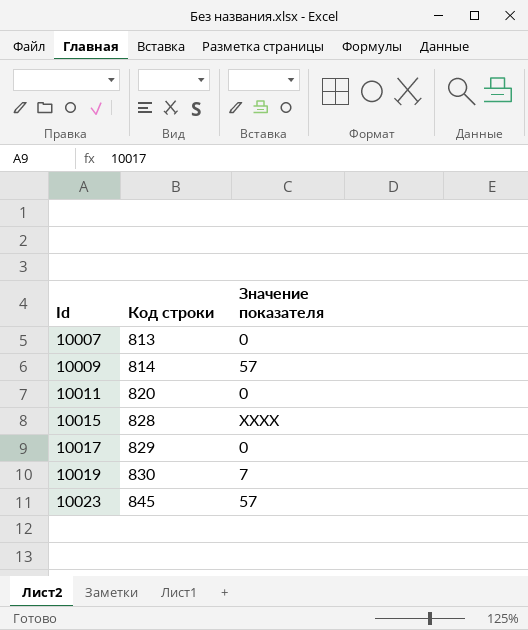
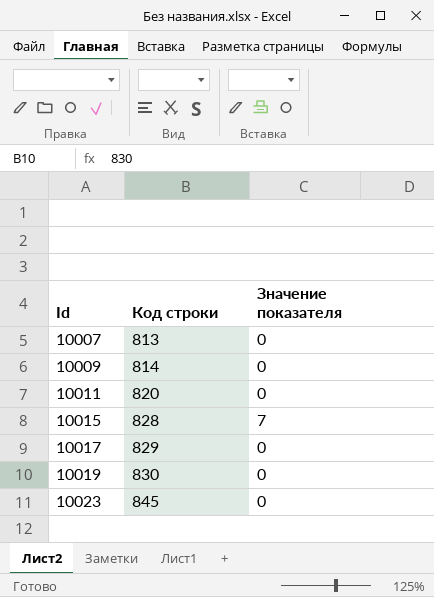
10009 | Значение показателя: 57 -> 0
10015 | Значение показателя: ХХХХ -> 7
10019 | Значение показателя: 7 -> 0
10023 | Значение показателя: 57 -> 0

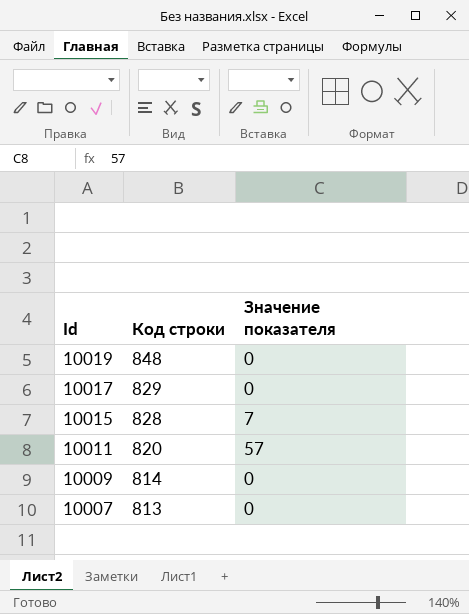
row order: Id ascending -> Id descending
row 10023: 845 | 0 -> none
10019 | Код строки: 830 -> 848
10011 | Значение показателя: 0 -> 57

